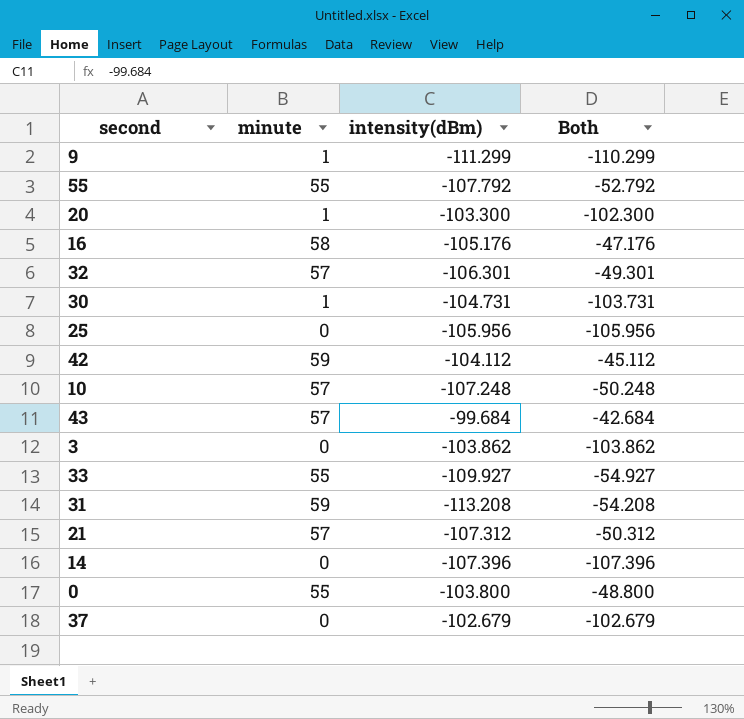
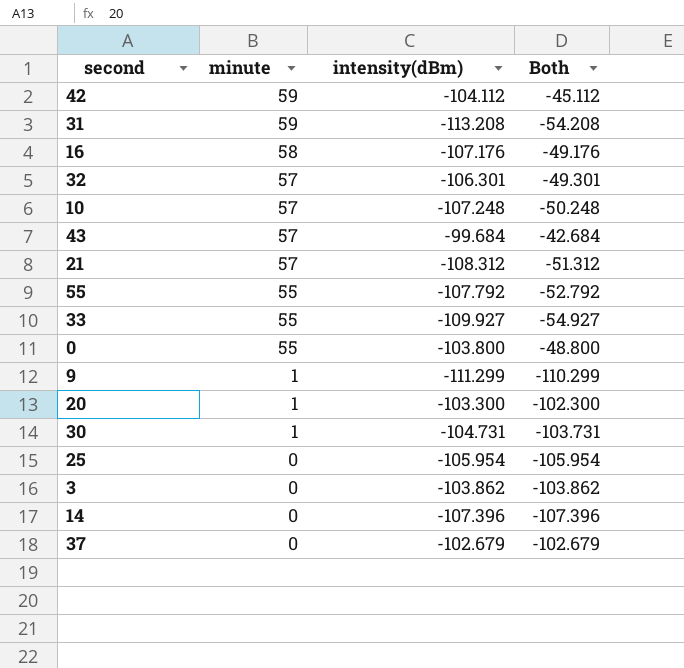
row order: none -> minute descending
16 | intensity(dBm): -105.176 -> -107.176
16 | Both: -47.176 -> -49.176
21 | intensity(dBm): -107.312 -> -108.312
21 | Both: -50.312 -> -51.312
25 | intensity(dBm): -105.956 -> -105.954
25 | Both: -105.956 -> -105.954

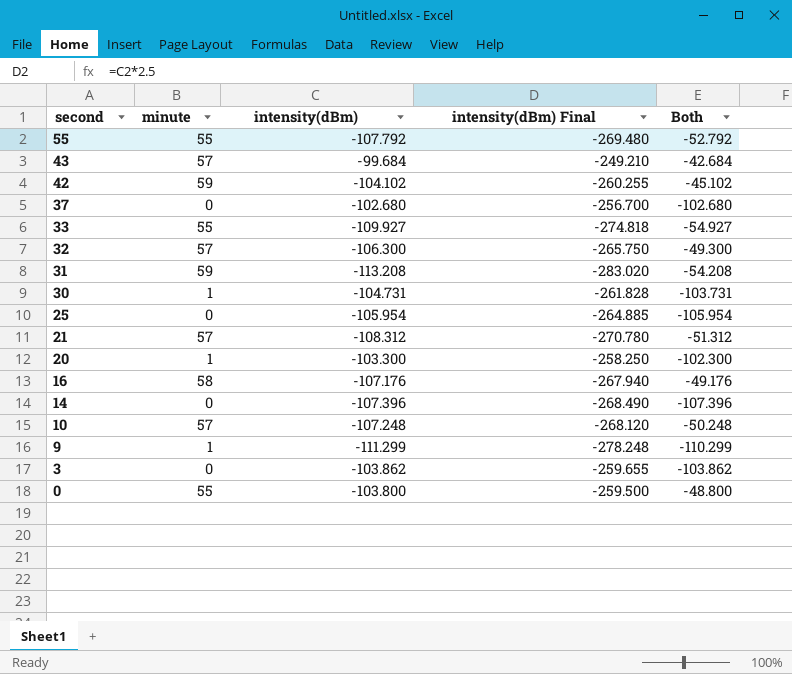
row order: minute descending -> second descending
column intensity(dBm) Final | formula: none -> [intensity(dBm)] * 2.5
42 | intensity(dBm): -104.112 -> -104.102
42 | Both: -45.112 -> -45.102
37 | intensity(dBm): -102.679 -> -102.680
37 | Both: -102.679 -> -102.680
32 | intensity(dBm): -106.301 -> -106.300
32 | Both: -49.301 -> -49.300

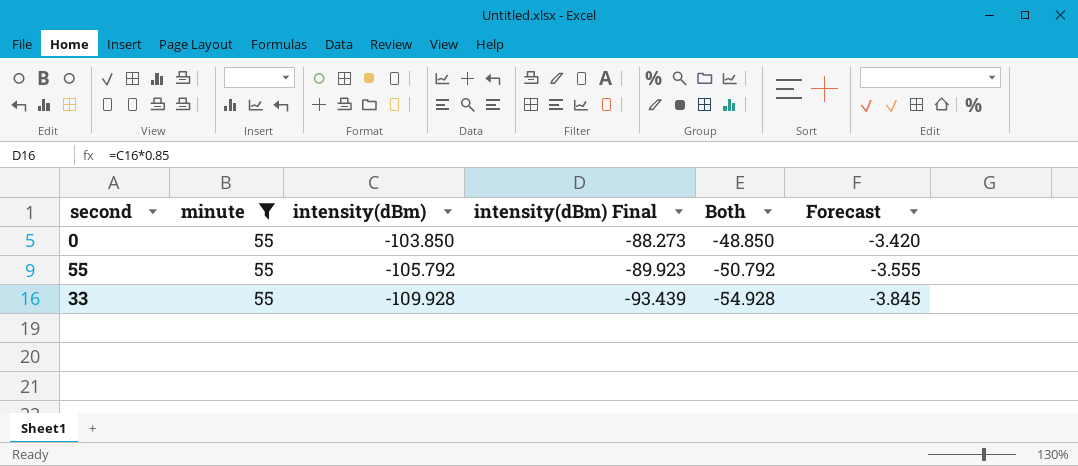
filter: none -> minute = 55
row order: second descending -> intensity(dBm) descending
column intensity(dBm) Final | formula: [intensity(dBm)] * 2.5 -> [intensity(dBm)] * 0.85
column Forecast | formula: none -> [Both] * 0.07
0 | intensity(dBm): -103.800 -> -103.850
0 | Both: -48.800 -> -48.850
55 | intensity(dBm): -107.792 -> -105.792
55 | Both: -52.792 -> -50.792
33 | intensity(dBm): -109.927 -> -109.928
33 | Both: -54.927 -> -54.928

